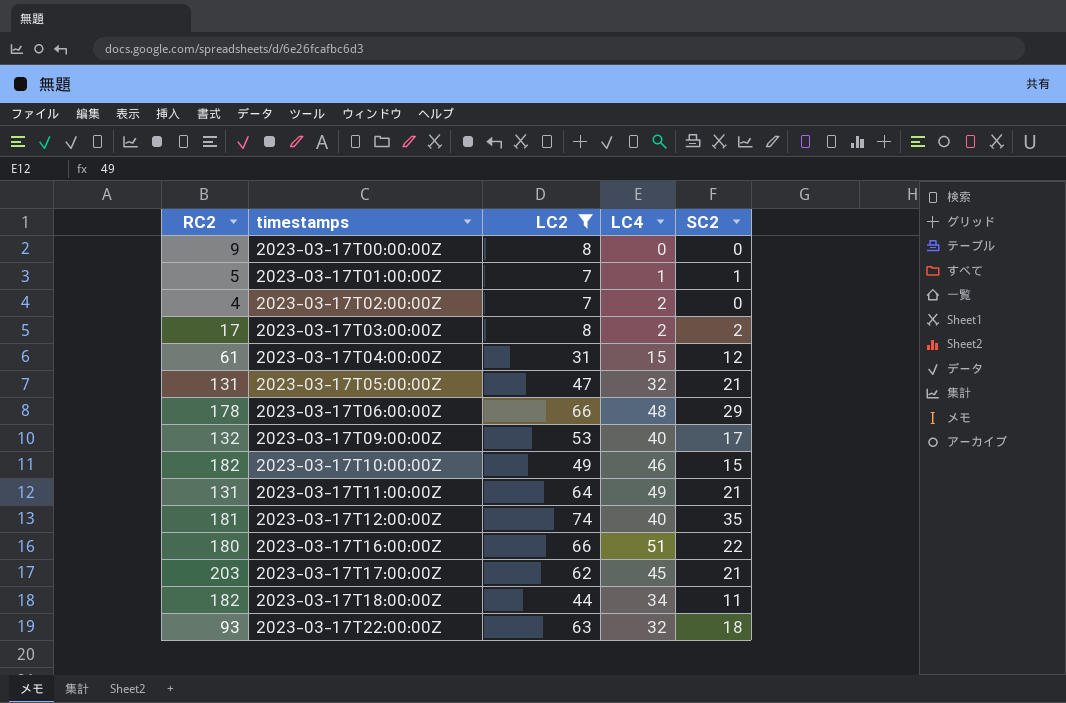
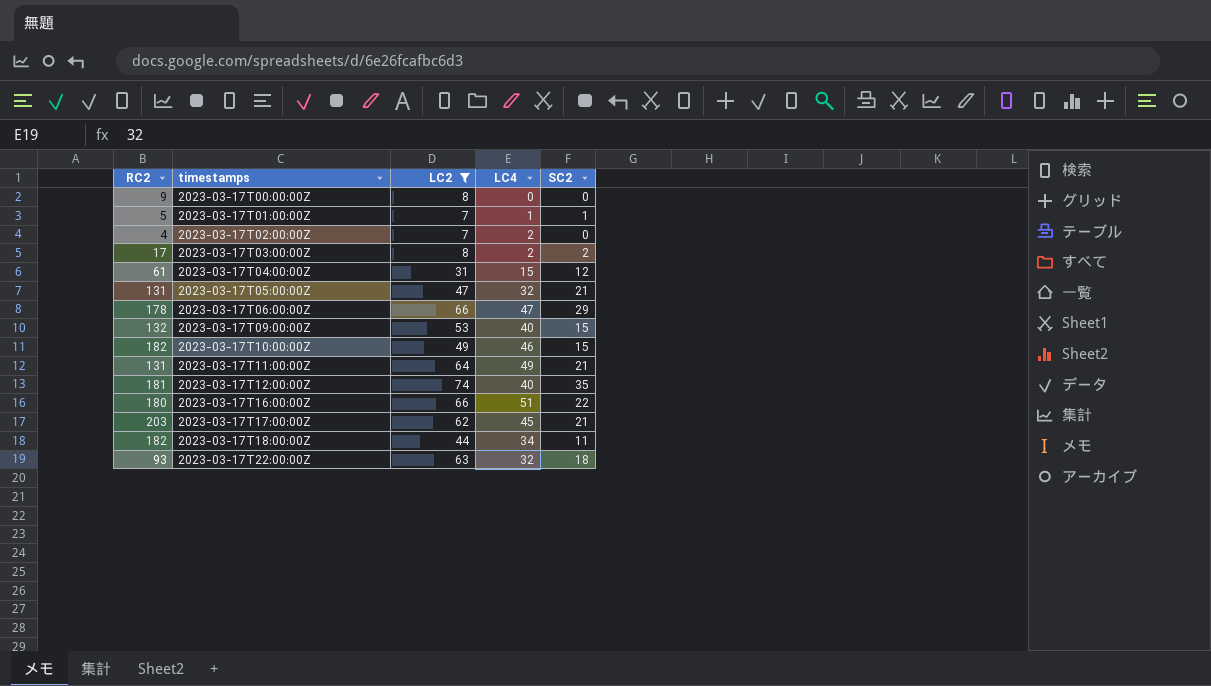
2023-03-17T06:00:00Z | LC4: 48 -> 47
2023-03-17T09:00:00Z | SC2: 17 -> 15

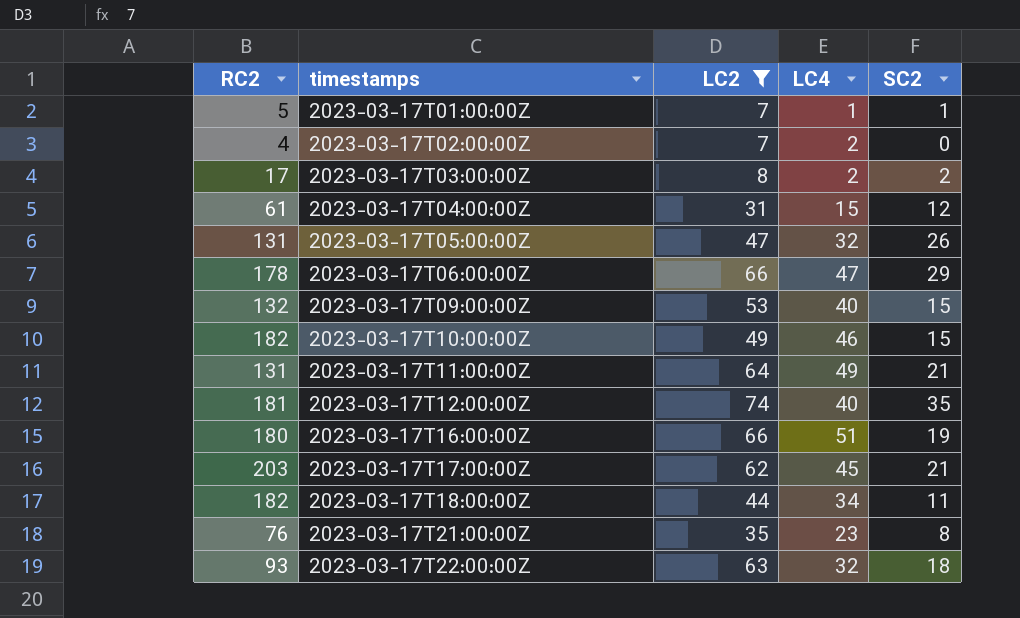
row 2023-03-17T00:00:00Z: 9 | 8 | 0 | 0 -> none
2023-03-17T05:00:00Z | SC2: 21 -> 26
2023-03-17T16:00:00Z | SC2: 22 -> 19
row 2023-03-17T21:00:00Z: none -> 76 | 35 | 23 | 8

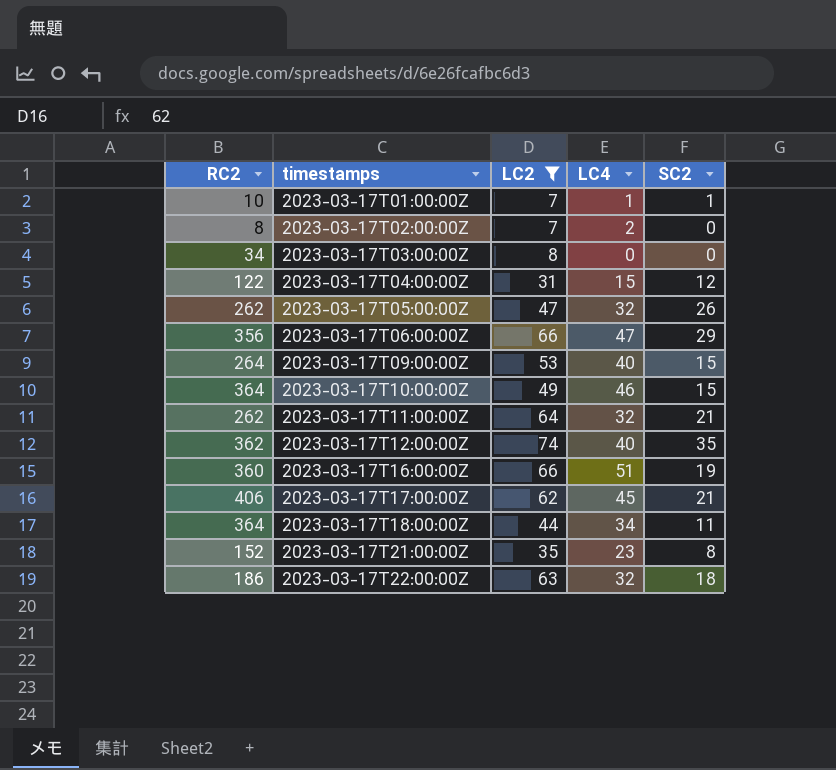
2023-03-17T01:00:00Z | RC2: 5 -> 10
2023-03-17T02:00:00Z | RC2: 4 -> 8
2023-03-17T03:00:00Z | RC2: 17 -> 34
2023-03-17T03:00:00Z | LC4: 2 -> 0
2023-03-17T03:00:00Z | SC2: 2 -> 0
2023-03-17T04:00:00Z | RC2: 61 -> 122
2023-03-17T05:00:00Z | RC2: 131 -> 262
2023-03-17T06:00:00Z | RC2: 178 -> 356
2023-03-17T09:00:00Z | RC2: 132 -> 264
2023-03-17T10:00:00Z | RC2: 182 -> 364
2023-03-17T11:00:00Z | RC2: 131 -> 262
2023-03-17T11:00:00Z | LC4: 49 -> 32
2023-03-17T12:00:00Z | RC2: 181 -> 362
2023-03-17T16:00:00Z | RC2: 180 -> 360
2023-03-17T17:00:00Z | RC2: 203 -> 406
2023-03-17T18:00:00Z | RC2: 182 -> 364
2023-03-17T21:00:00Z | RC2: 76 -> 152
2023-03-17T22:00:00Z | RC2: 93 -> 186

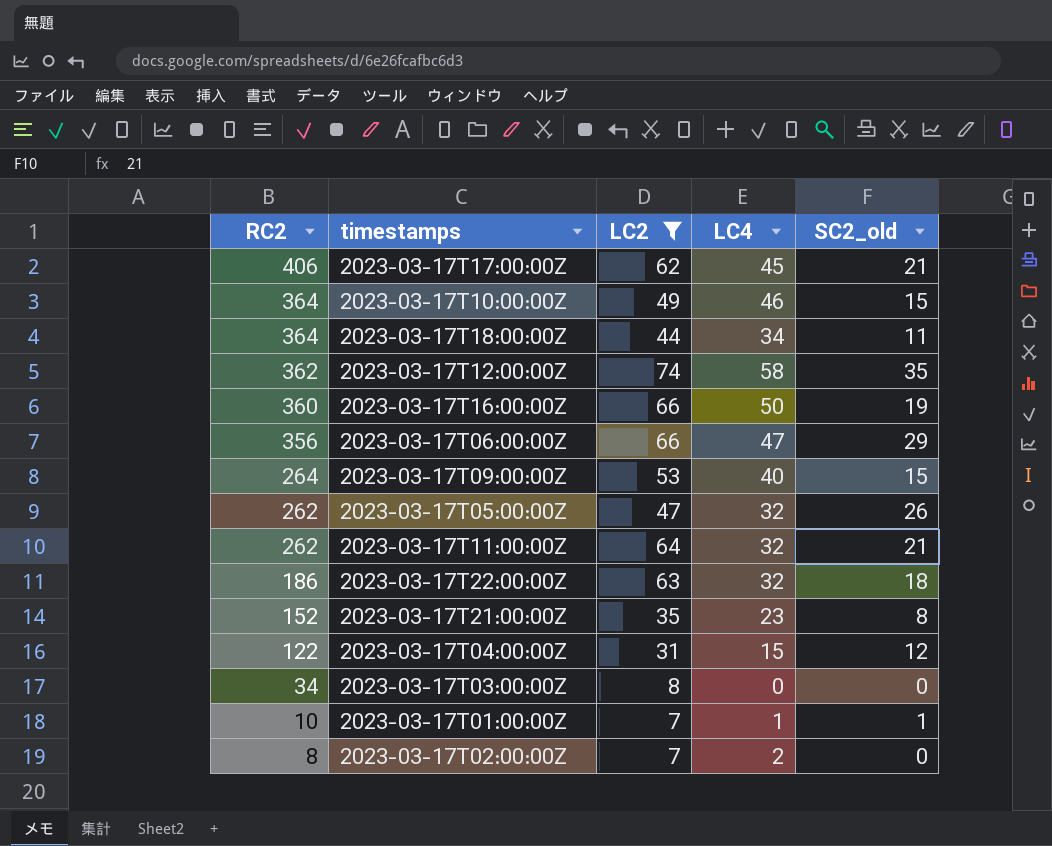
row order: timestamps ascending -> RC2 descending
column name: SC2 -> SC2_old
2023-03-17T12:00:00Z | LC4: 40 -> 58
2023-03-17T16:00:00Z | LC4: 51 -> 50

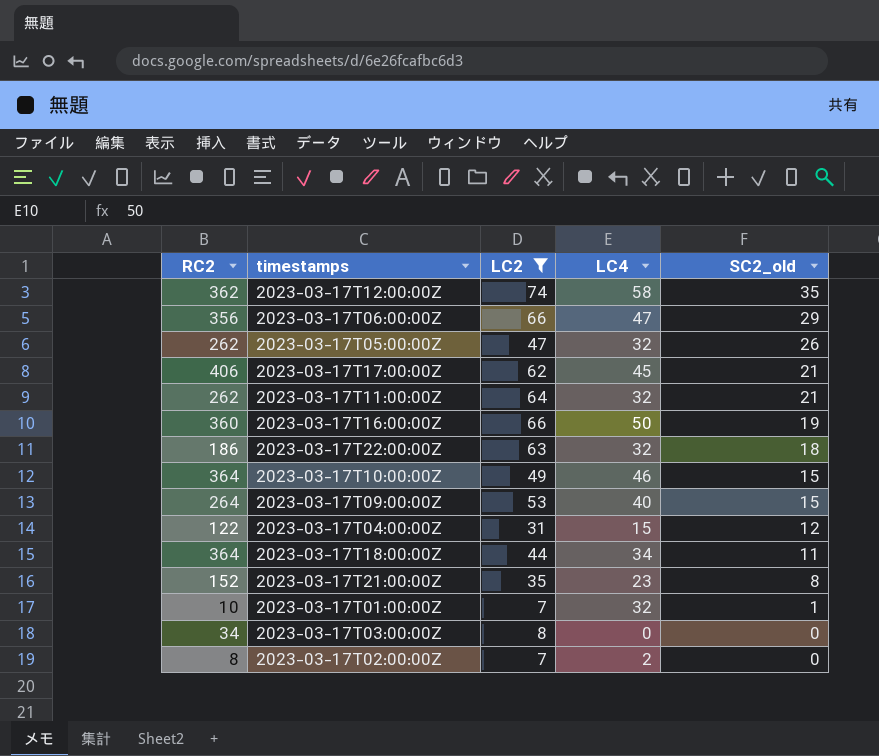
row order: RC2 descending -> SC2_old descending
2023-03-17T01:00:00Z | LC4: 1 -> 32

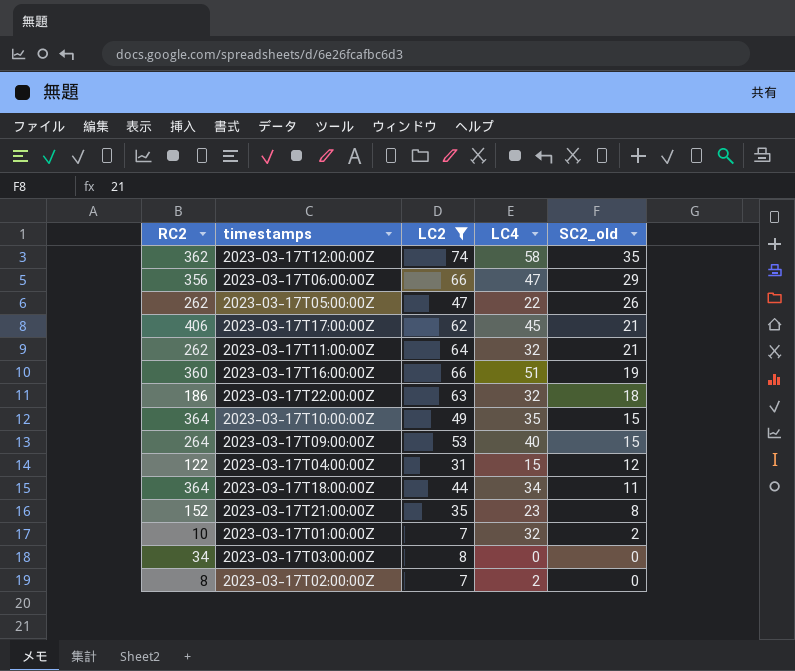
2023-03-17T05:00:00Z | LC4: 32 -> 22
2023-03-17T16:00:00Z | LC4: 50 -> 51
2023-03-17T10:00:00Z | LC4: 46 -> 35
2023-03-17T01:00:00Z | SC2_old: 1 -> 2

